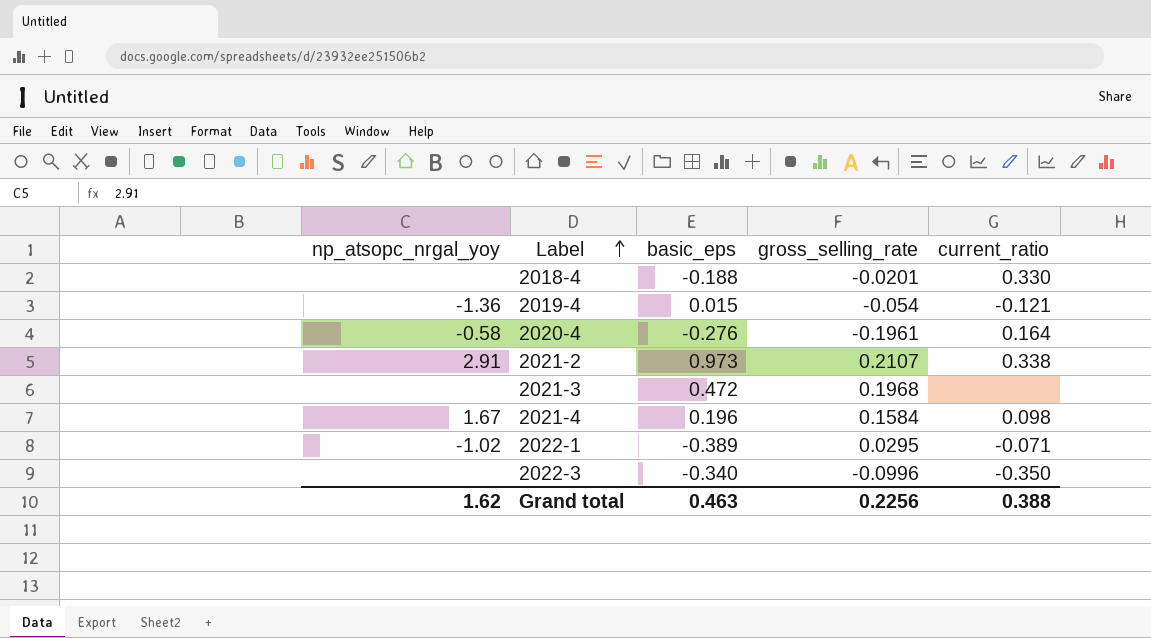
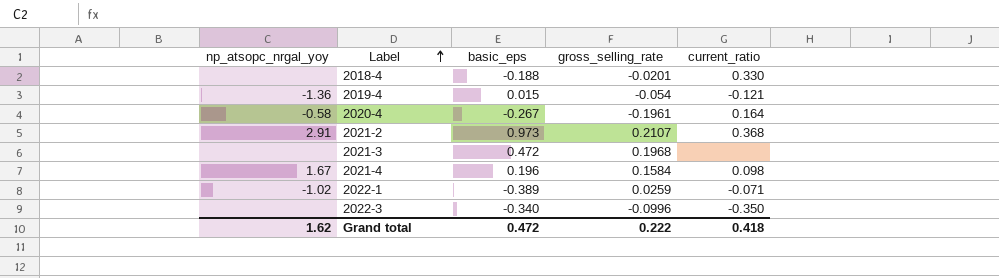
2020-4 | basic_eps: -0.276 -> -0.267
2021-2 | current_ratio: 0.338 -> 0.368
2022-1 | gross_selling_rate: 0.0295 -> 0.0259
Grand total | basic_eps: 0.463 -> 0.472
Grand total | gross_selling_rate: 0.2256 -> 0.222
Grand total | current_ratio: 0.388 -> 0.418

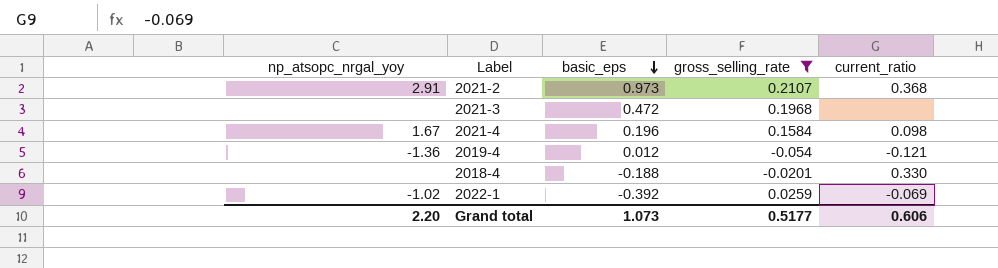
filter: none -> gross_selling_rate >= -0.054
row order: Label ascending -> basic_eps descending
2019-4 | basic_eps: 0.015 -> 0.012
2022-1 | basic_eps: -0.389 -> -0.392
2022-1 | current_ratio: -0.071 -> -0.069
Grand total | np_atsopc_nrgal_yoy: 1.62 -> 2.20
Grand total | basic_eps: 0.472 -> 1.073
Grand total | gross_selling_rate: 0.222 -> 0.5177
Grand total | current_ratio: 0.418 -> 0.606

